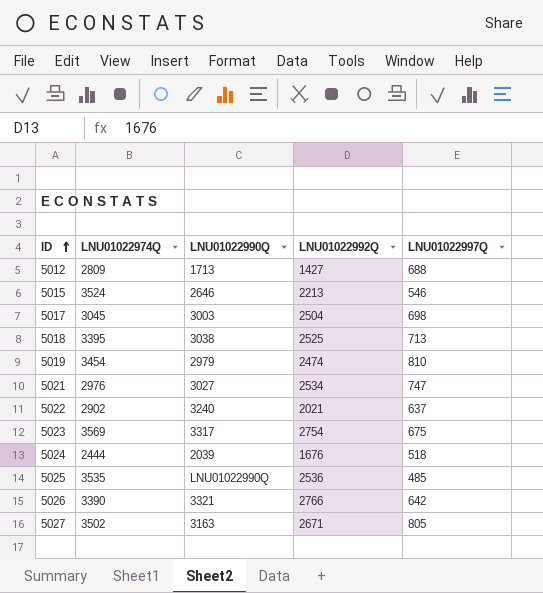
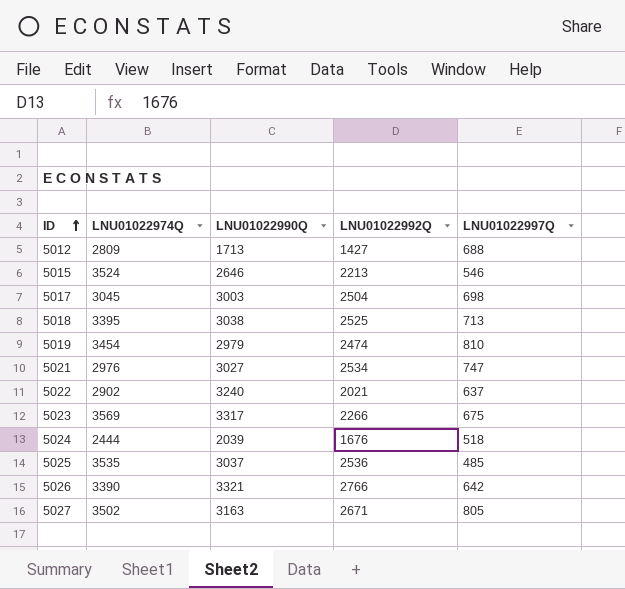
5023 | LNU01022992Q: 2754 -> 2266
5025 | LNU01022990Q: LNU01022990Q -> 3037

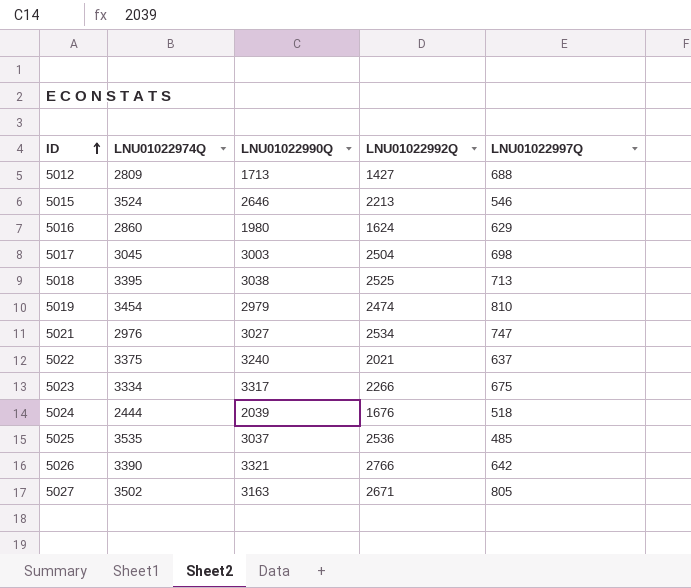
row 5016: none -> 2860 | 1980 | 1624 | 629
5022 | LNU01022974Q: 2902 -> 3375
5023 | LNU01022974Q: 3569 -> 3334

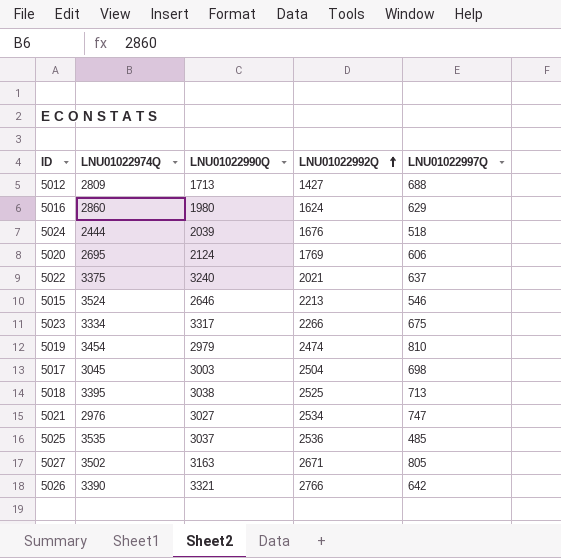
row order: ID ascending -> LNU01022992Q ascending
row 5020: none -> 2695 | 2124 | 1769 | 606

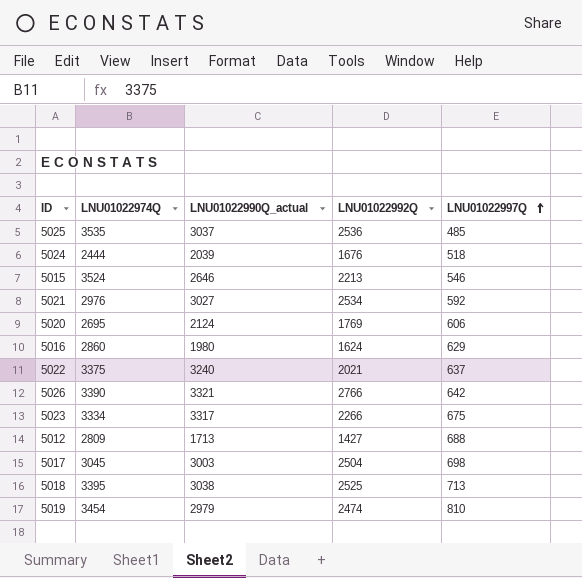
row order: LNU01022992Q ascending -> LNU01022997Q ascending
column name: LNU01022990Q -> LNU01022990Q_actual
row 5027: 3502 | 3163 | 2671 | 805 -> none
5021 | LNU01022997Q: 747 -> 592

